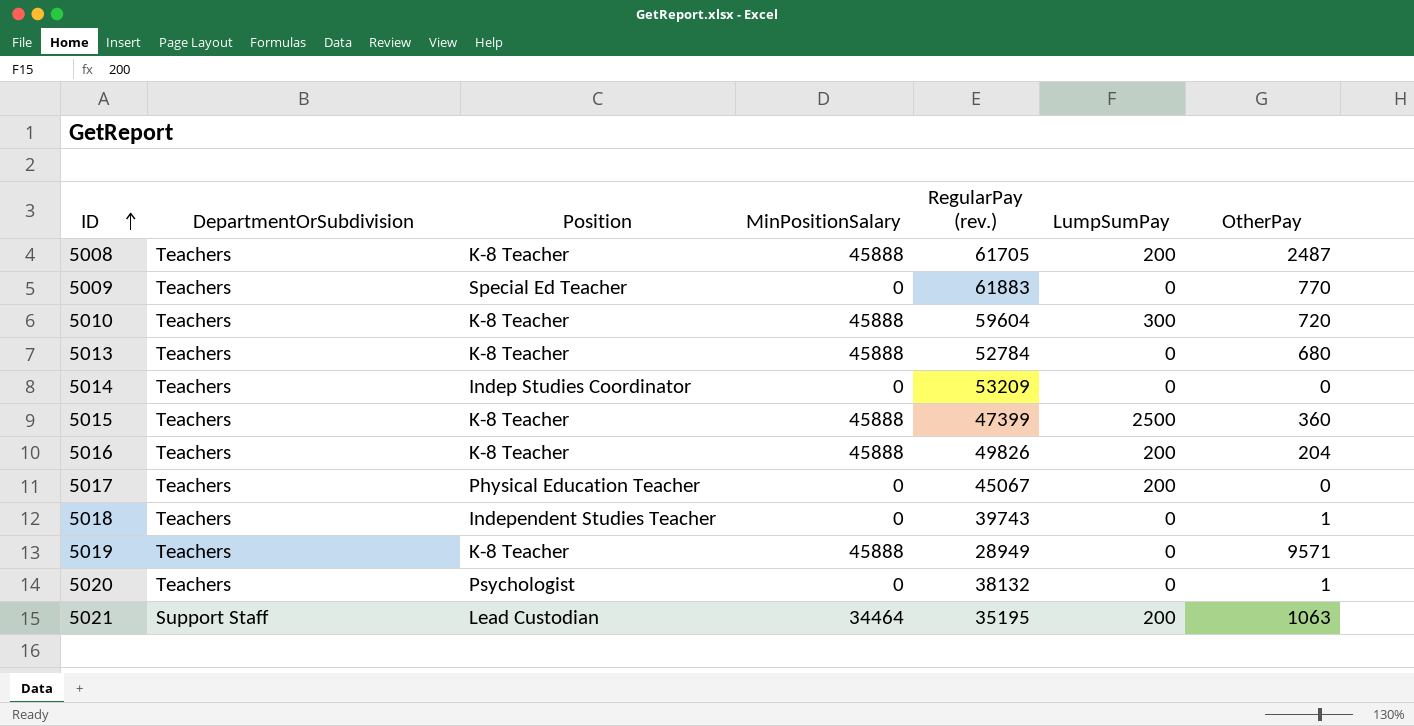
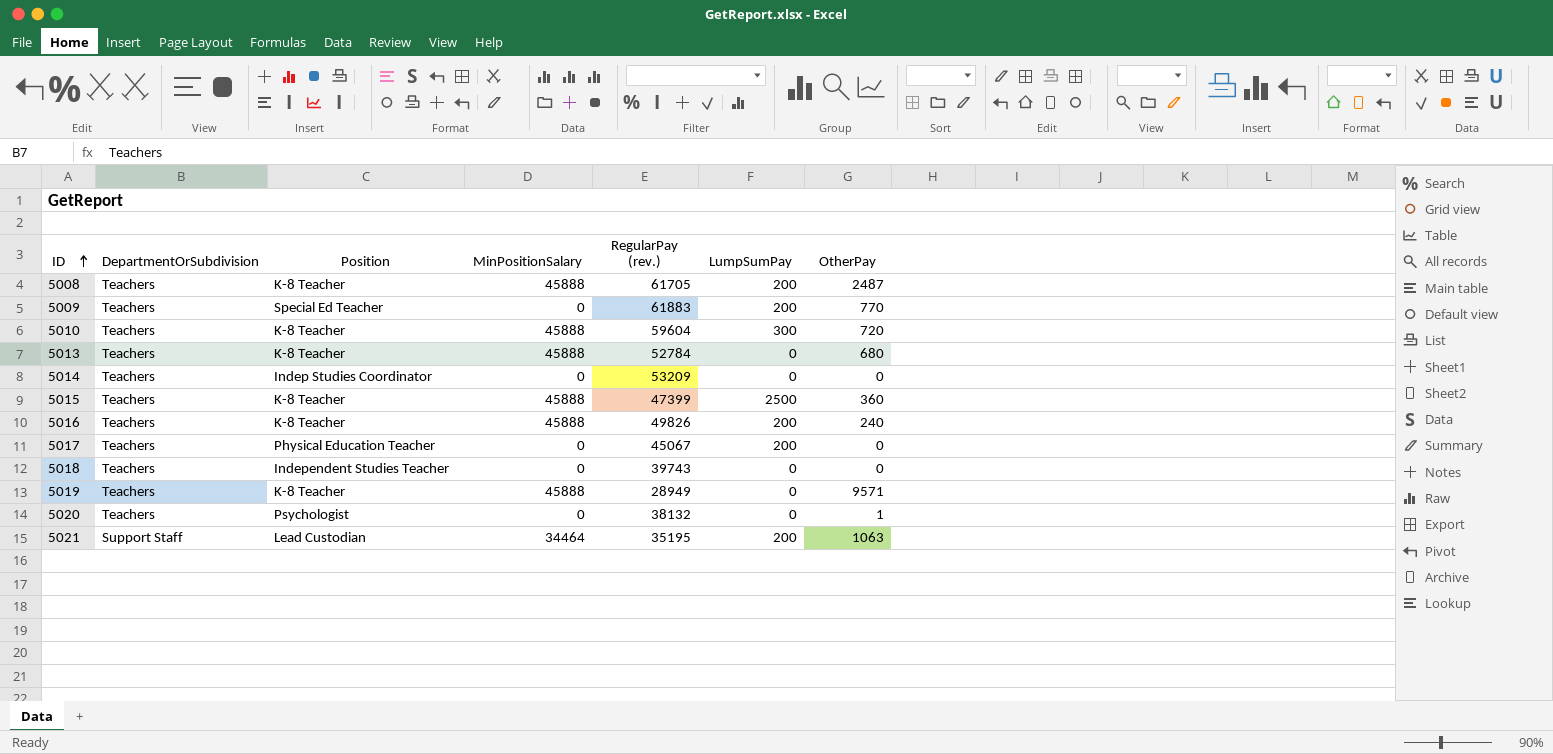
5009 | LumpSumPay: 0 -> 200
5016 | OtherPay: 204 -> 240
5018 | OtherPay: 1 -> 0

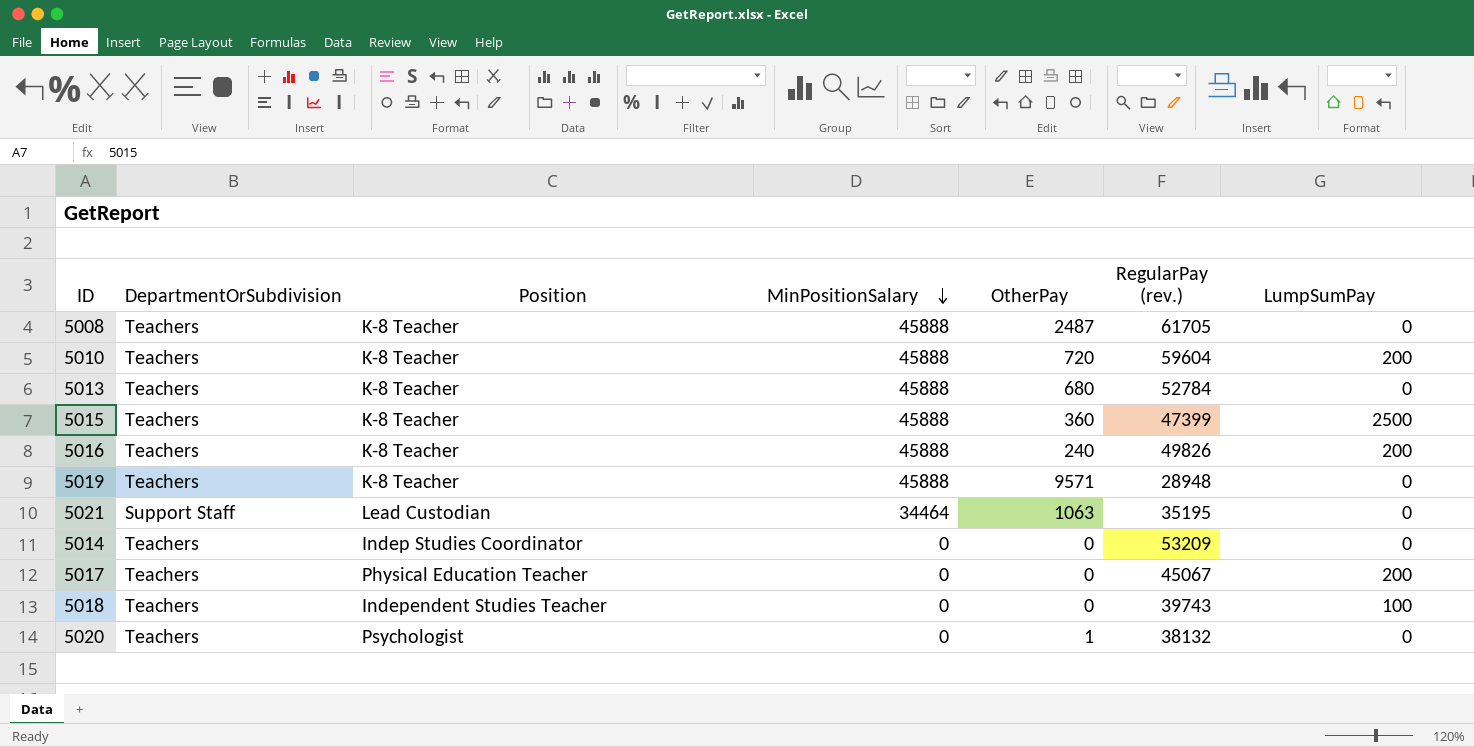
row order: ID ascending -> MinPositionSalary descending
column OtherPay | position: 7 -> 5
row 5009: Teachers | Special Ed Teacher | 0 | 61883 | 200 | 770 -> none
5008 | LumpSumPay: 200 -> 0
5010 | LumpSumPay: 300 -> 200
5019 | RegularPay (rev.): 28949 -> 28948
5021 | LumpSumPay: 200 -> 0
5018 | LumpSumPay: 0 -> 100

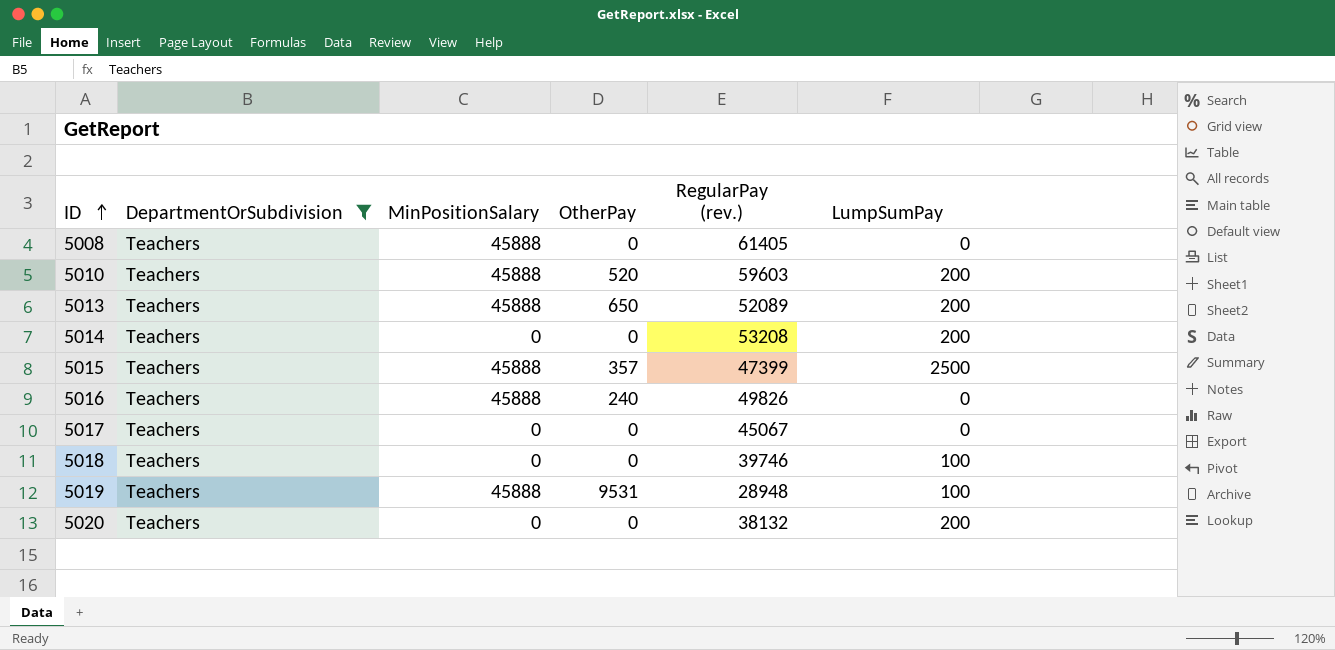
filter: none -> DepartmentOrSubdivision = Teachers
row order: MinPositionSalary descending -> ID ascending
column Position | position: 3 -> none
5008 | OtherPay: 2487 -> 0
5008 | RegularPay (rev.): 61705 -> 61405
5010 | OtherPay: 720 -> 520
5010 | RegularPay (rev.): 59604 -> 59603
5013 | OtherPay: 680 -> 650
5013 | RegularPay (rev.): 52784 -> 52089
5013 | LumpSumPay: 0 -> 200
5014 | RegularPay (rev.): 53209 -> 53208
5014 | LumpSumPay: 0 -> 200
5015 | OtherPay: 360 -> 357
5016 | LumpSumPay: 200 -> 0
5017 | LumpSumPay: 200 -> 0
5018 | RegularPay (rev.): 39743 -> 39746
5019 | OtherPay: 9571 -> 9531
5019 | LumpSumPay: 0 -> 100
5020 | OtherPay: 1 -> 0
5020 | LumpSumPay: 0 -> 200

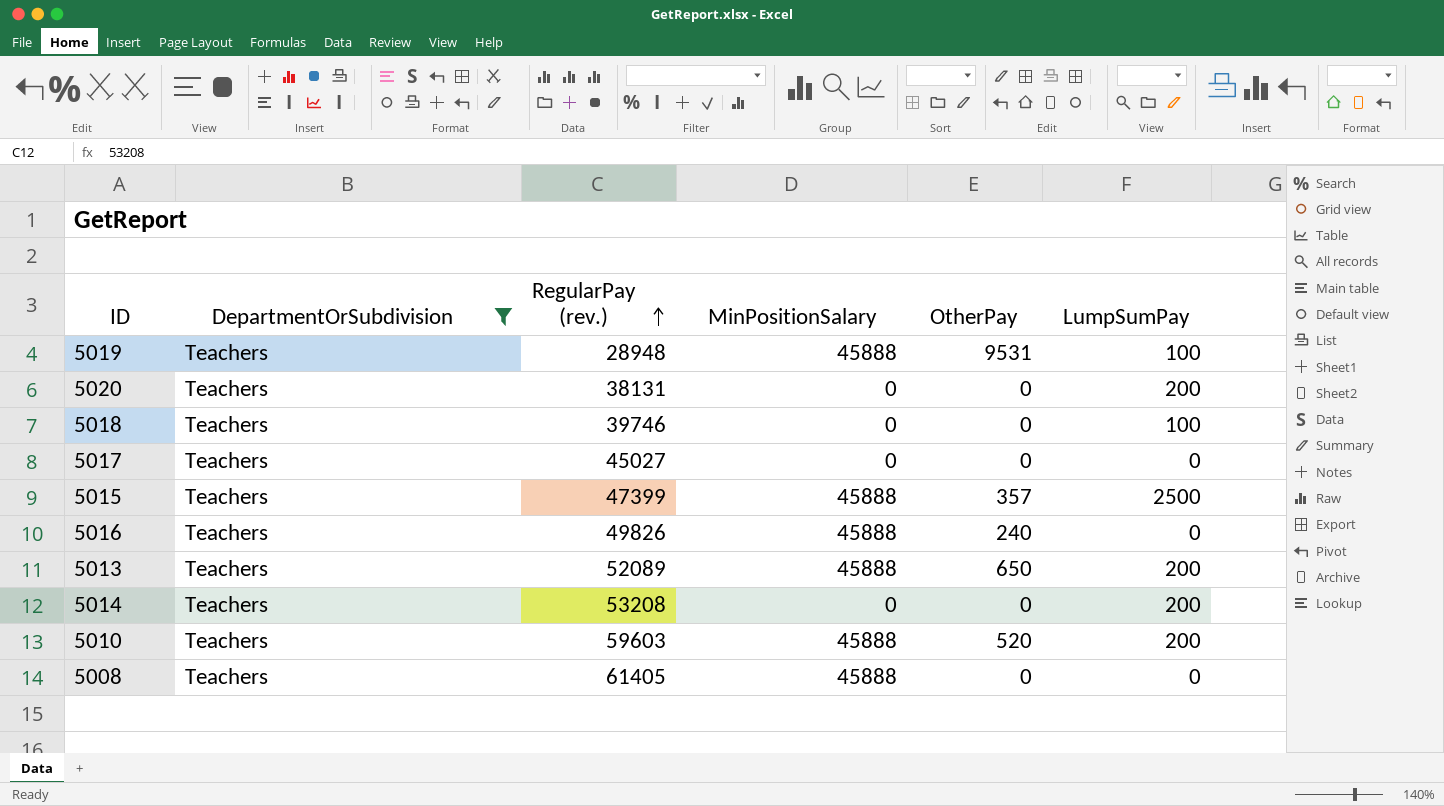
row order: ID ascending -> RegularPay (rev.) ascending
column RegularPay (rev.) | position: 5 -> 3
5020 | RegularPay (rev.): 38132 -> 38131
5017 | RegularPay (rev.): 45067 -> 45027

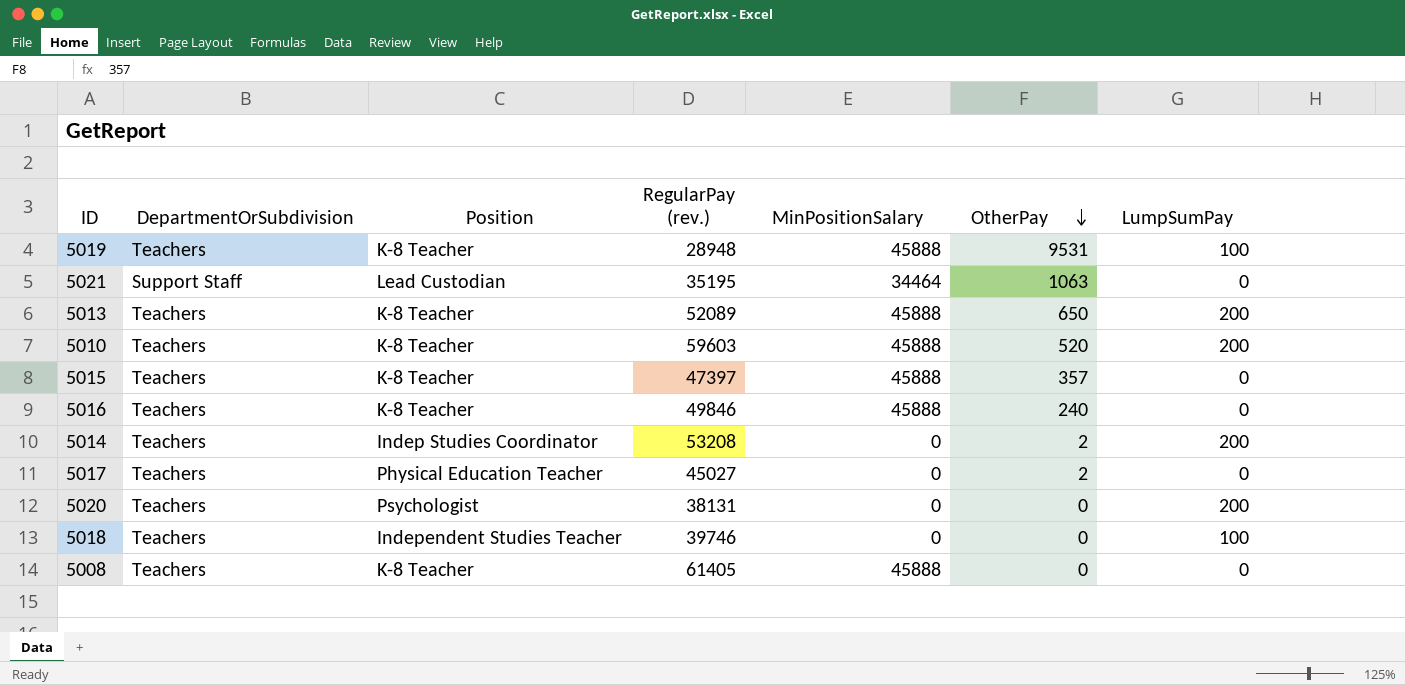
filter: DepartmentOrSubdivision = Teachers -> none
row order: RegularPay (rev.) ascending -> OtherPay descending
column Position | position: none -> 3
5015 | RegularPay (rev.): 47399 -> 47397
5015 | LumpSumPay: 2500 -> 0
5016 | RegularPay (rev.): 49826 -> 49846
5014 | OtherPay: 0 -> 2
5017 | OtherPay: 0 -> 2

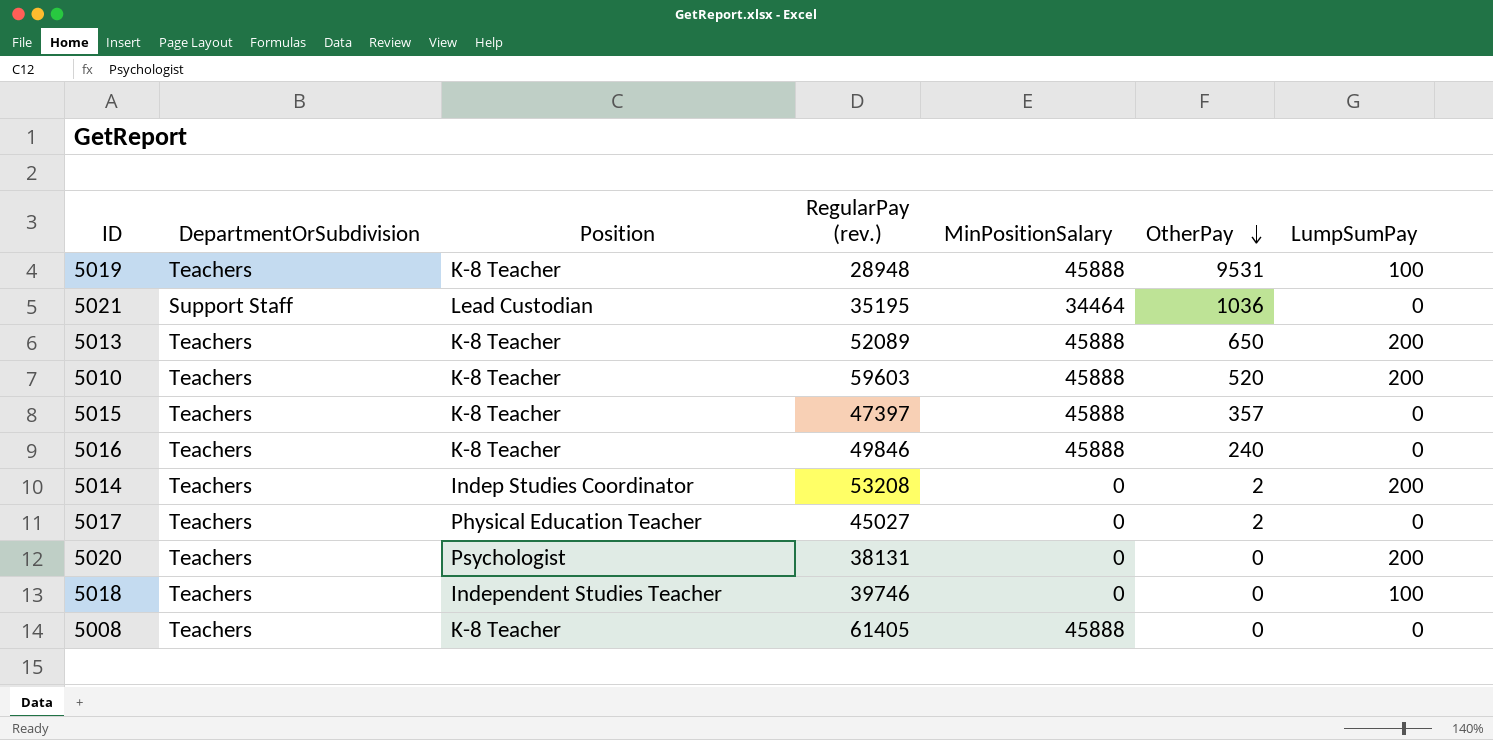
5021 | OtherPay: 1063 -> 1036

